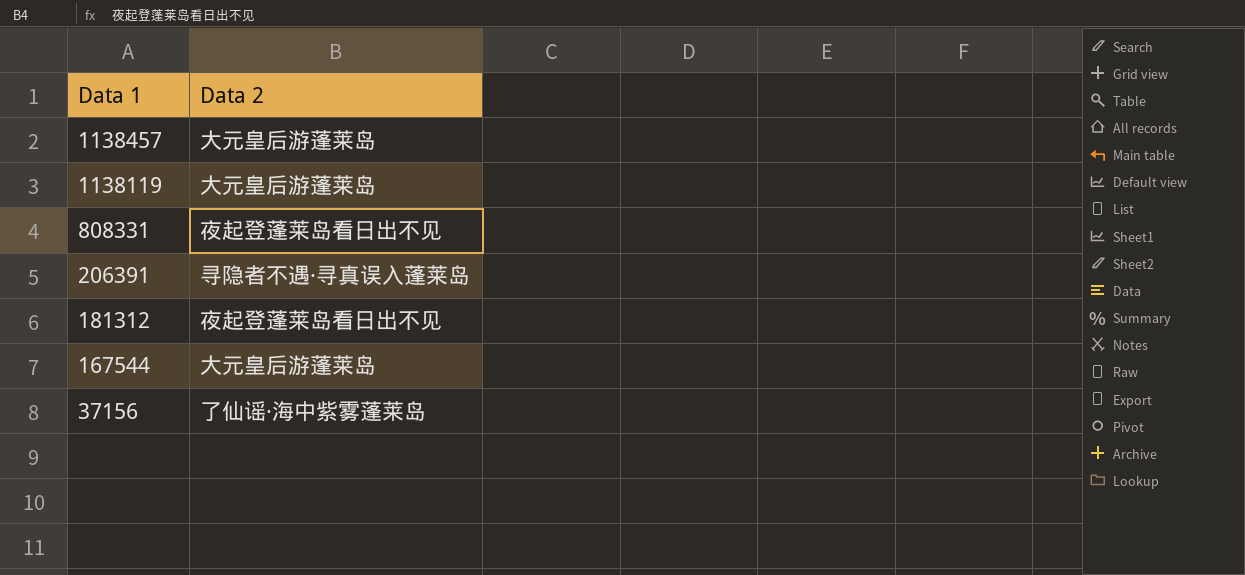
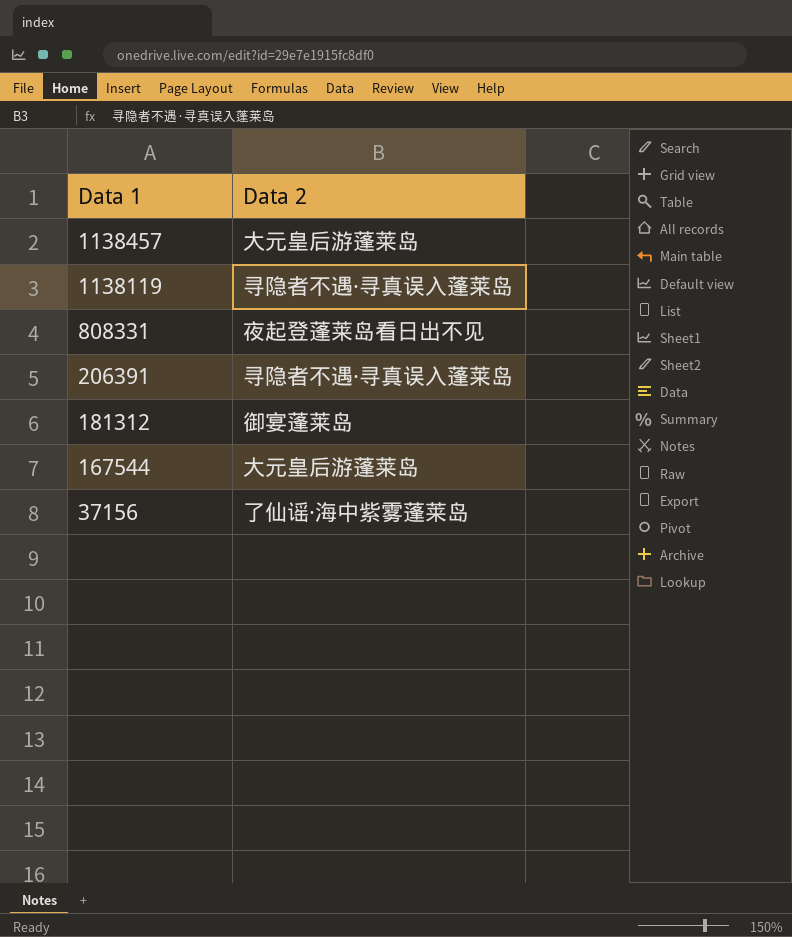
1138119 | Data 2: 大元皇后游蓬莱岛 -> 寻隐者不遇·寻真误入蓬莱岛
181312 | Data 2: 夜起登蓬莱岛看日出不见 -> 御宴蓬莱岛

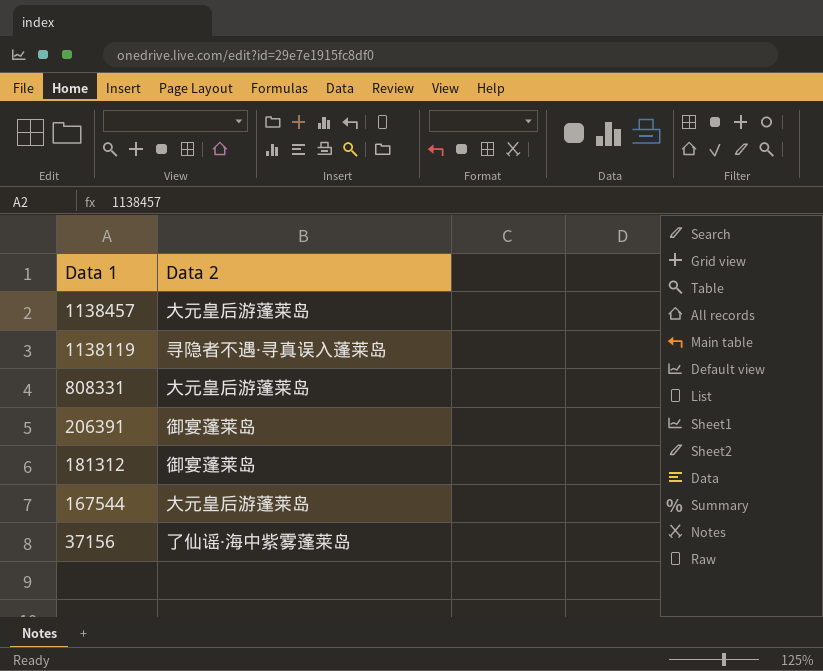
808331 | Data 2: 夜起登蓬莱岛看日出不见 -> 大元皇后游蓬莱岛
206391 | Data 2: 寻隐者不遇·寻真误入蓬莱岛 -> 御宴蓬莱岛

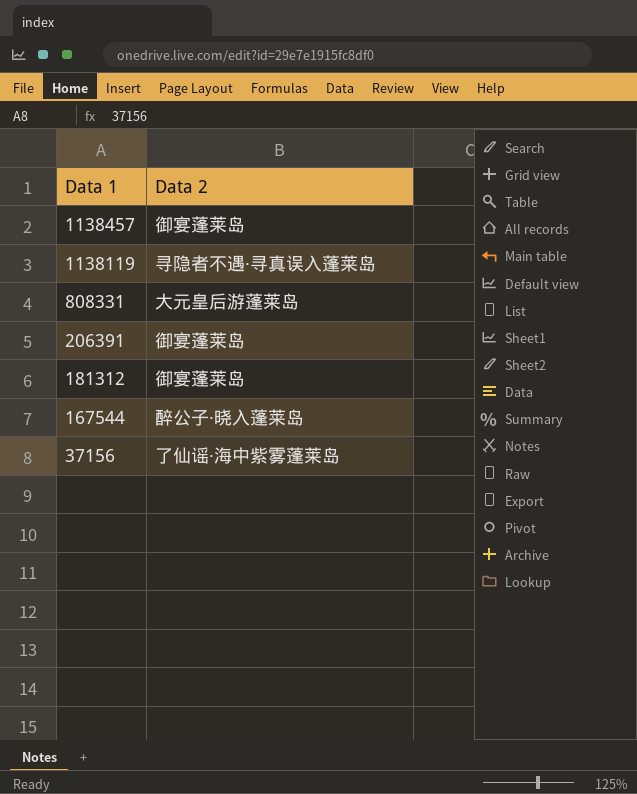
1138457 | Data 2: 大元皇后游蓬莱岛 -> 御宴蓬莱岛
167544 | Data 2: 大元皇后游蓬莱岛 -> 醉公子·晓入蓬莱岛

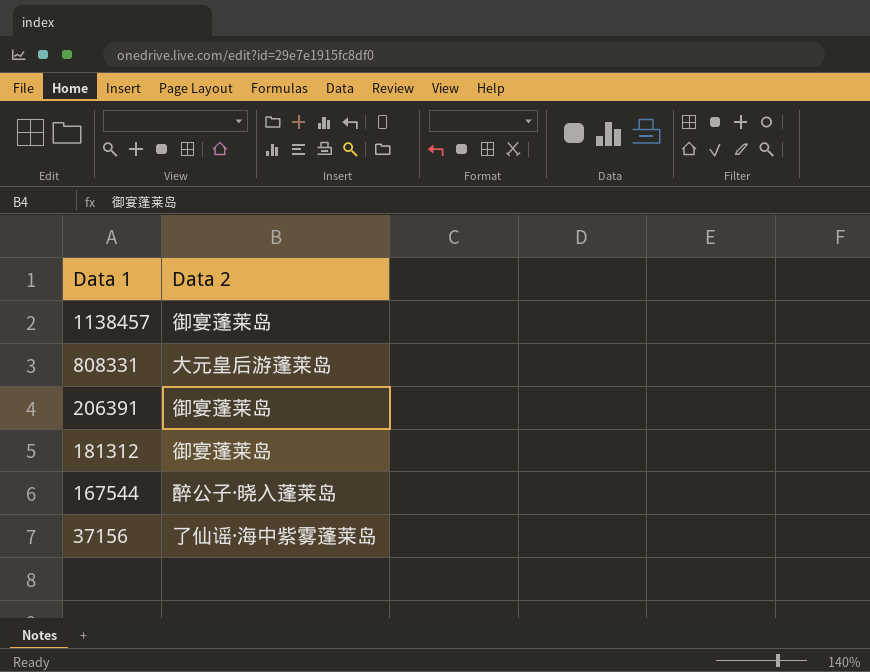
row 1138119: 寻隐者不遇·寻真误入蓬莱岛 -> none

